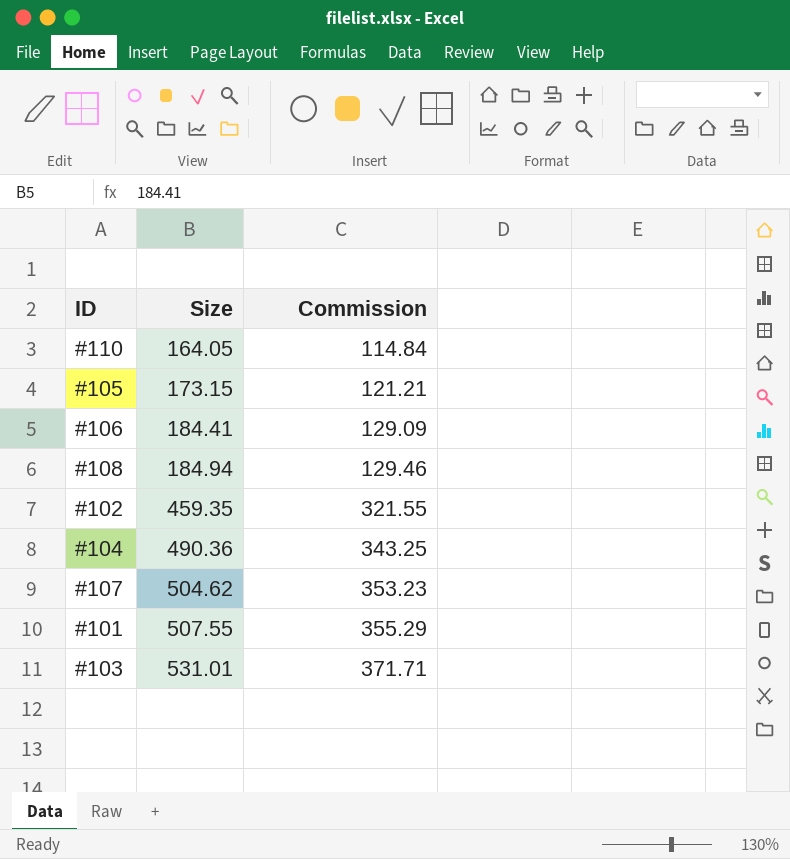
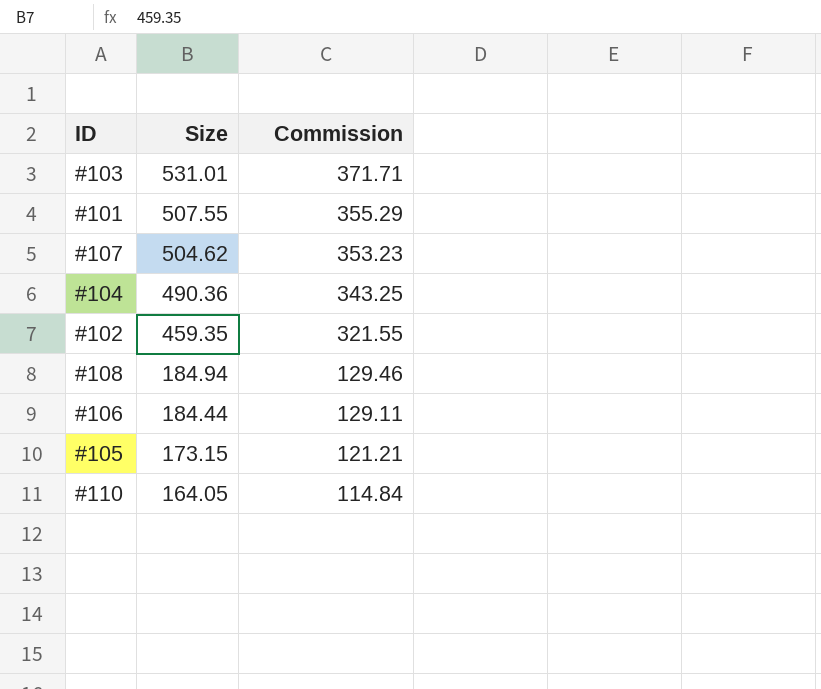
row order: Size ascending -> Size descending
#106 | Size: 184.41 -> 184.44
#106 | Commission: 129.09 -> 129.11

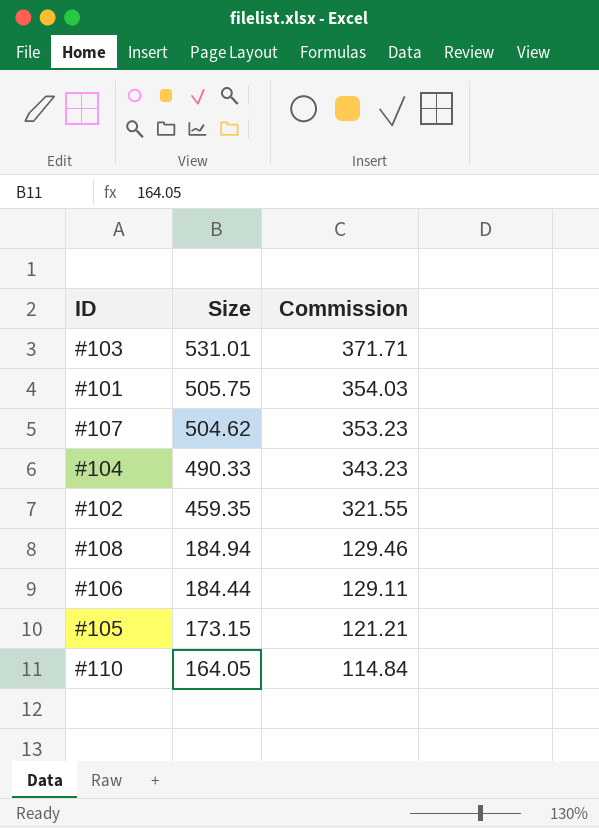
#101 | Size: 507.55 -> 505.75
#101 | Commission: 355.29 -> 354.03
#104 | Size: 490.36 -> 490.33
#104 | Commission: 343.25 -> 343.23

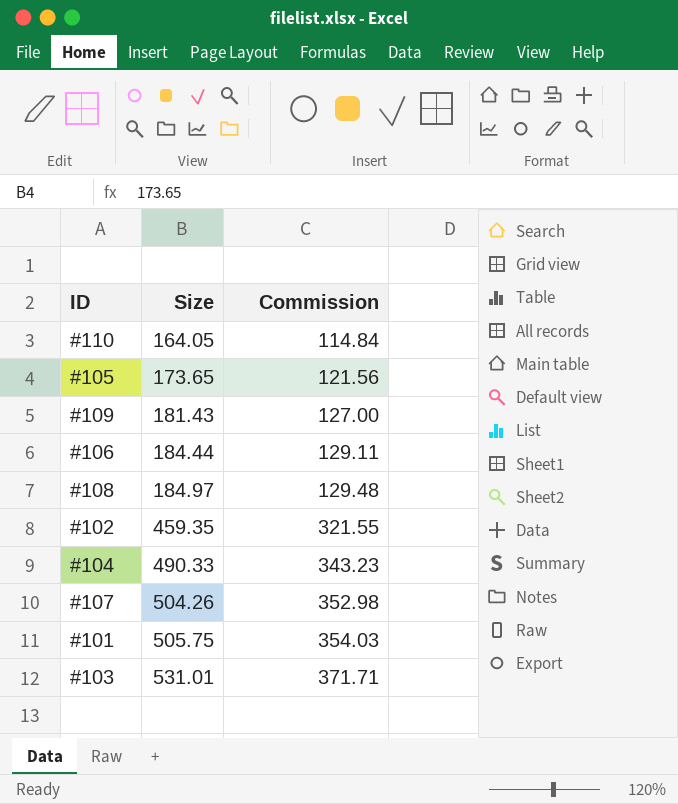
row order: Size descending -> Size ascending
#105 | Size: 173.15 -> 173.65
#105 | Commission: 121.21 -> 121.56
row #109: none -> 181.43 | 127.00
#108 | Size: 184.94 -> 184.97
#108 | Commission: 129.46 -> 129.48
#107 | Size: 504.62 -> 504.26
#107 | Commission: 353.23 -> 352.98

